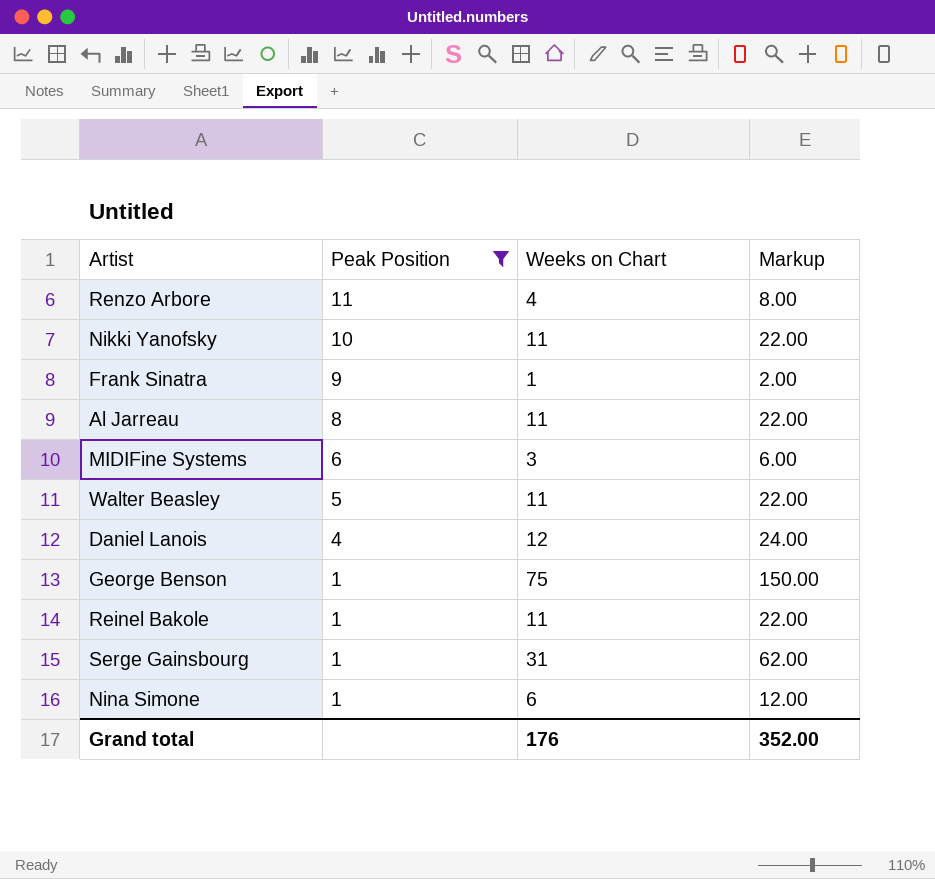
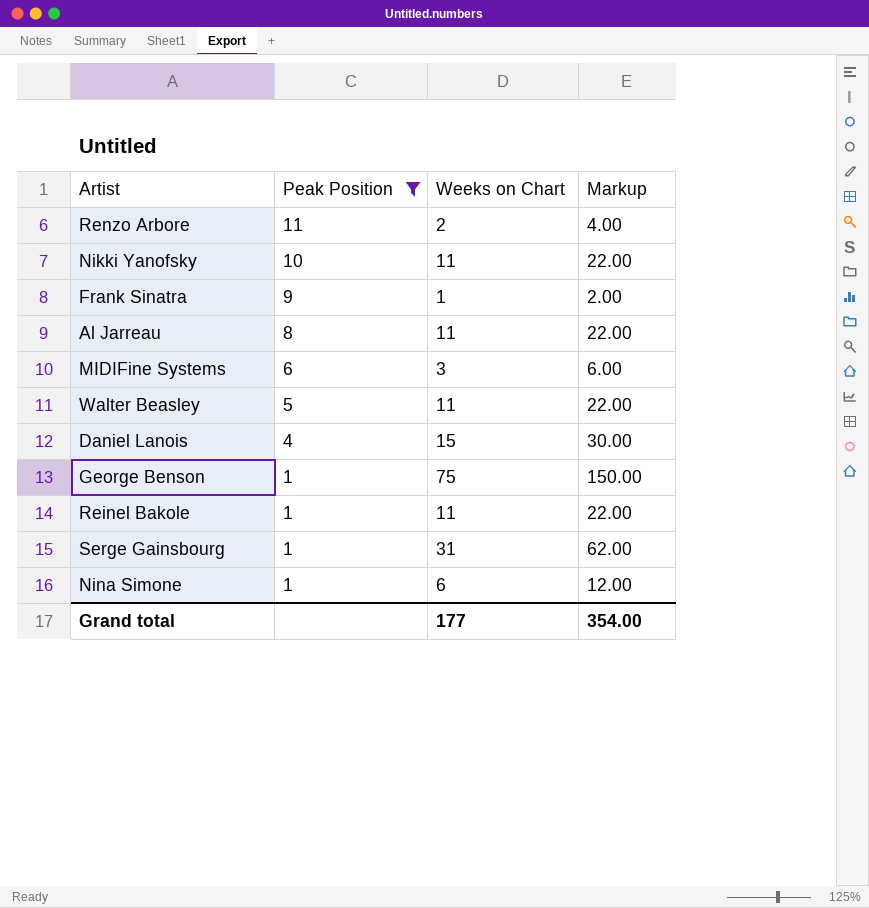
Renzo Arbore | Weeks on Chart: 4 -> 2
Renzo Arbore | Markup: 8.00 -> 4.00
Daniel Lanois | Weeks on Chart: 12 -> 15
Daniel Lanois | Markup: 24.00 -> 30.00
Grand total | Weeks on Chart: 176 -> 177
Grand total | Markup: 352.00 -> 354.00

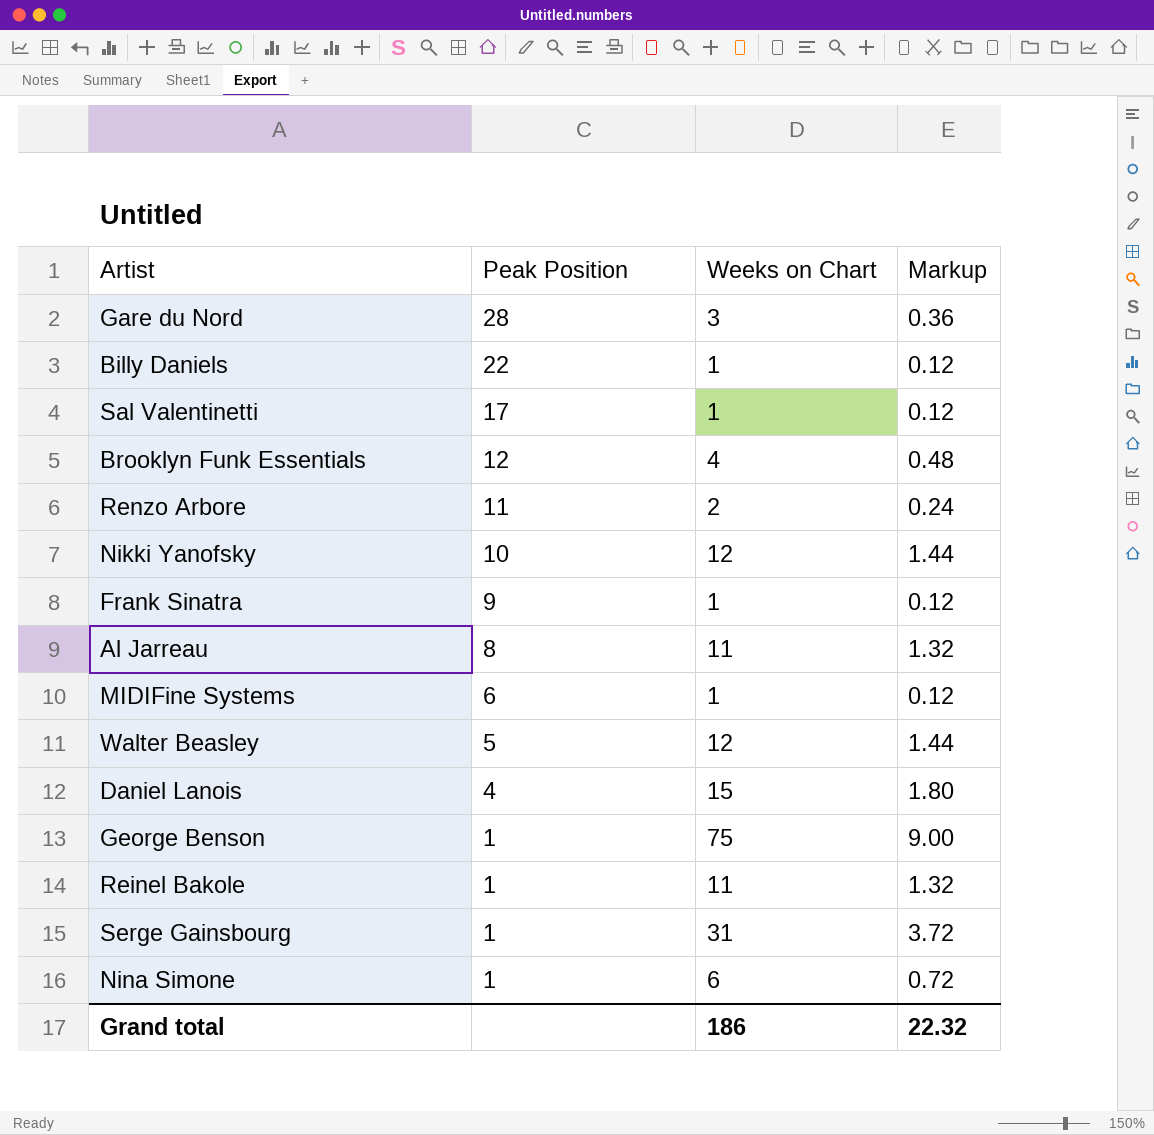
filter: Peak Position <= 11 -> none
column Markup | formula: [Weeks on Chart] * 2 -> [Weeks on Chart] * 0.12
Nikki Yanofsky | Weeks on Chart: 11 -> 12
MIDIFine Systems | Weeks on Chart: 3 -> 1
Walter Beasley | Weeks on Chart: 11 -> 12
Grand total | Weeks on Chart: 177 -> 186
Grand total | Markup: 354.00 -> 22.32

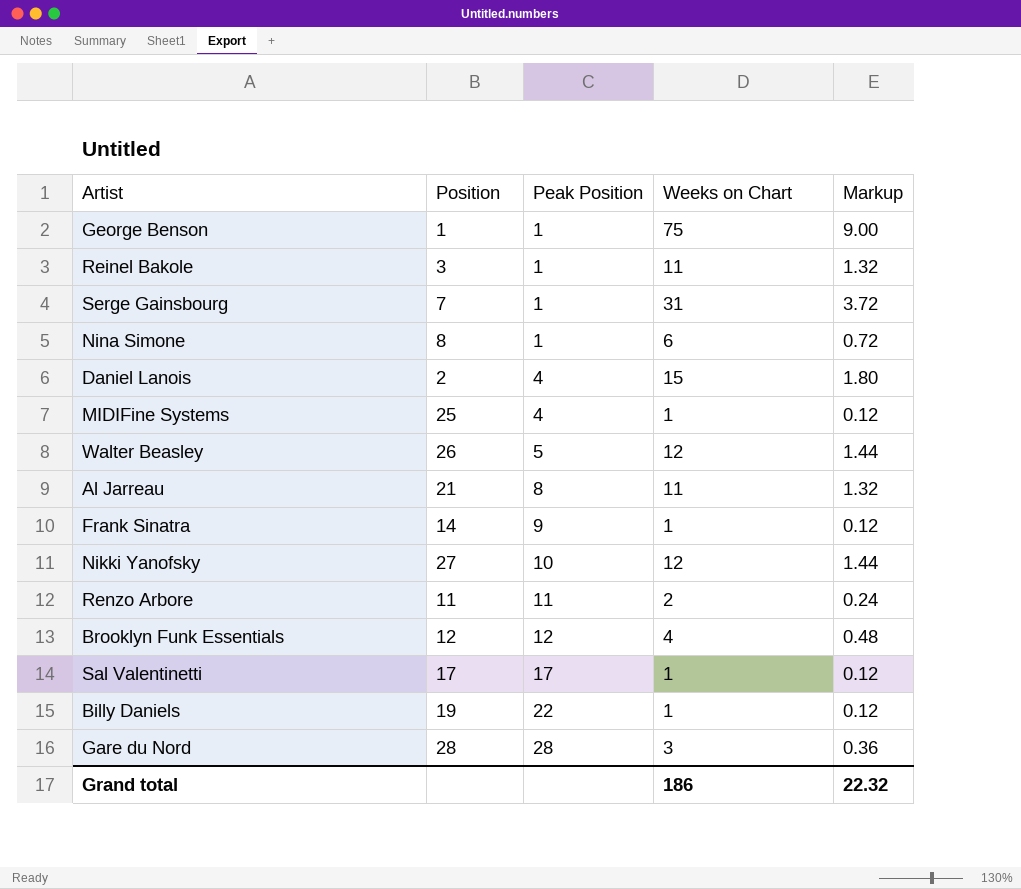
row order: Peak Position descending -> Peak Position ascending
column Position | position: none -> 2
MIDIFine Systems | Peak Position: 6 -> 4

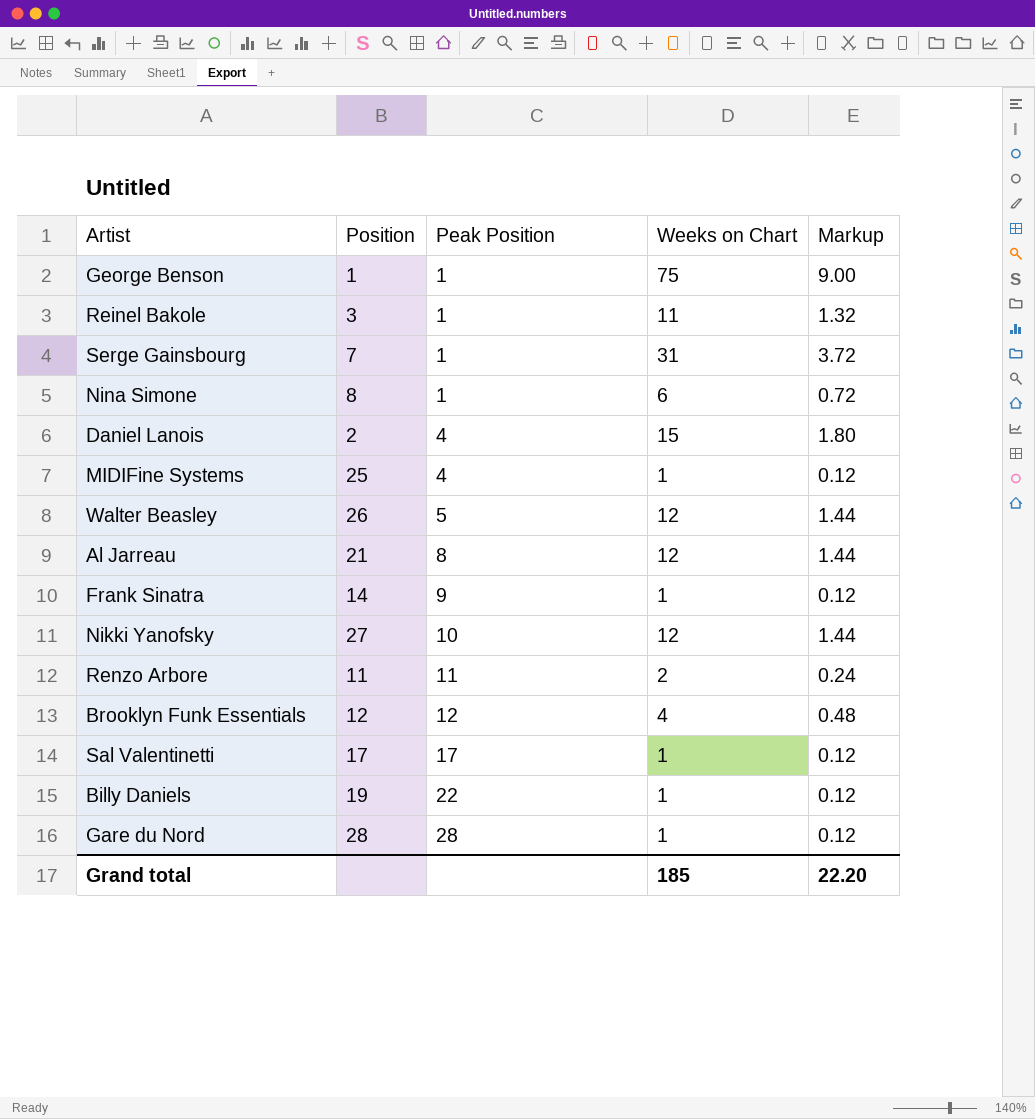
Al Jarreau | Weeks on Chart: 11 -> 12
Al Jarreau | Markup: 1.32 -> 1.44
Gare du Nord | Weeks on Chart: 3 -> 1
Gare du Nord | Markup: 0.36 -> 0.12
Grand total | Weeks on Chart: 186 -> 185
Grand total | Markup: 22.32 -> 22.20

